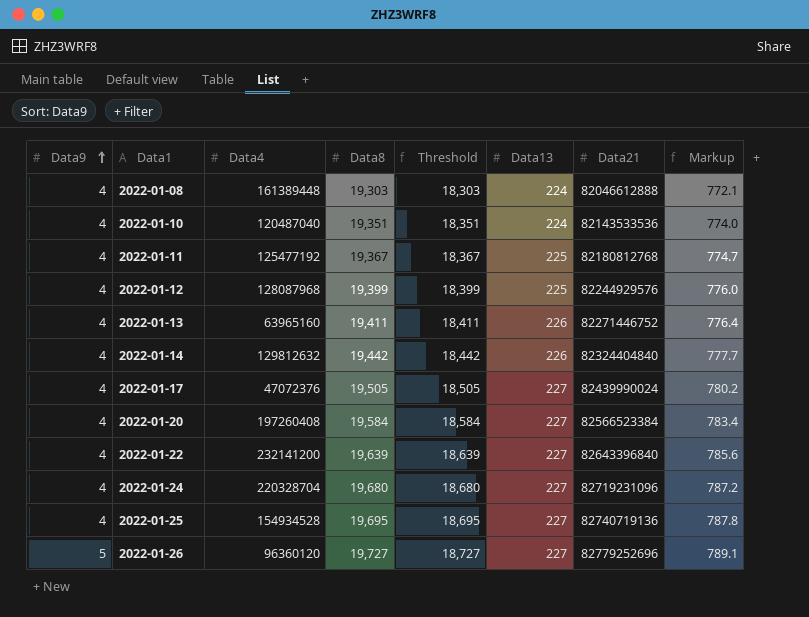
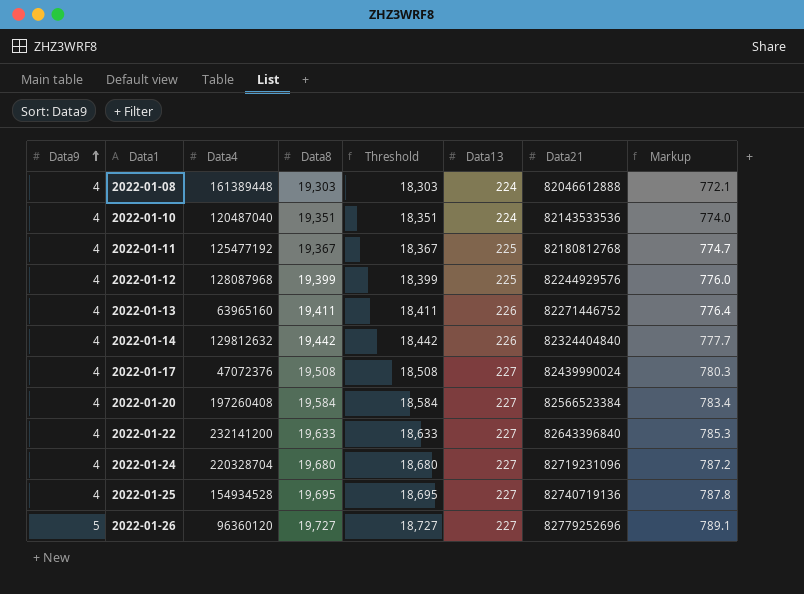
2022-01-17 | Data8: 19,505 -> 19,508
2022-01-17 | Threshold: 18,505 -> 18,508
2022-01-17 | Markup: 780.2 -> 780.3
2022-01-22 | Data8: 19,639 -> 19,633
2022-01-22 | Threshold: 18,639 -> 18,633
2022-01-22 | Markup: 785.6 -> 785.3

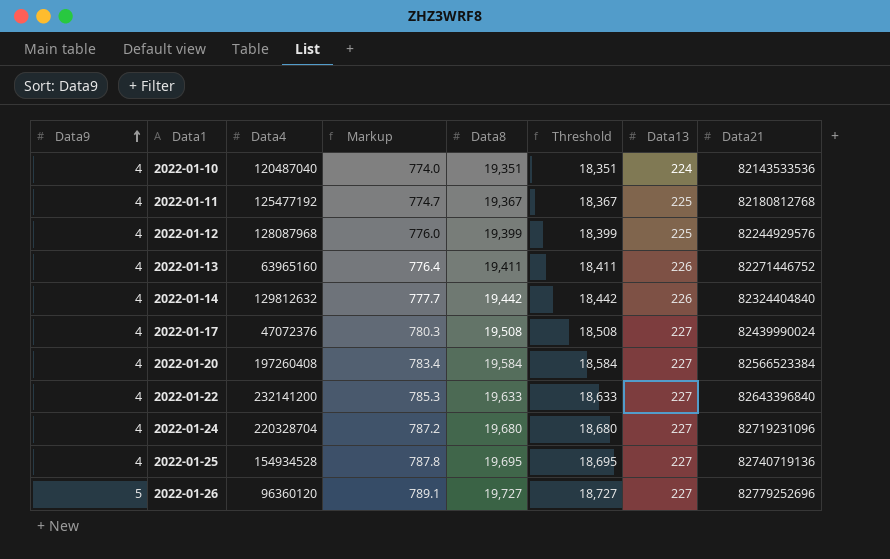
column Markup | position: 8 -> 4
row 2022-01-08: 4 | 161389448 | 19,303 | 18,303 | 224 | 82046612888 | 772.1 -> none

